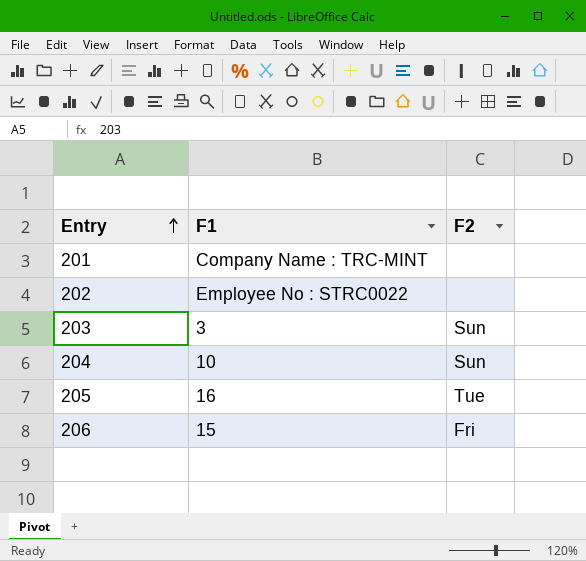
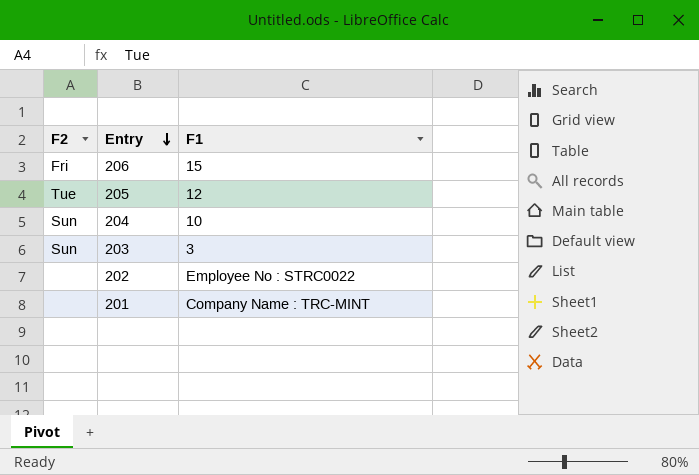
row order: Entry ascending -> Entry descending
column F2 | position: 3 -> 1
205 | F1: 16 -> 12

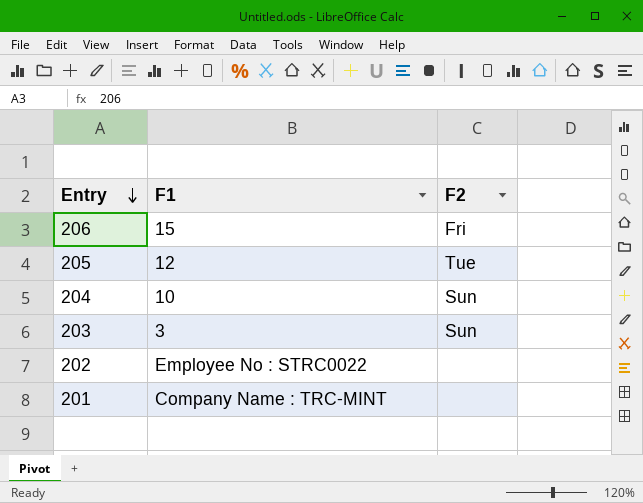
column F2 | position: 1 -> 3

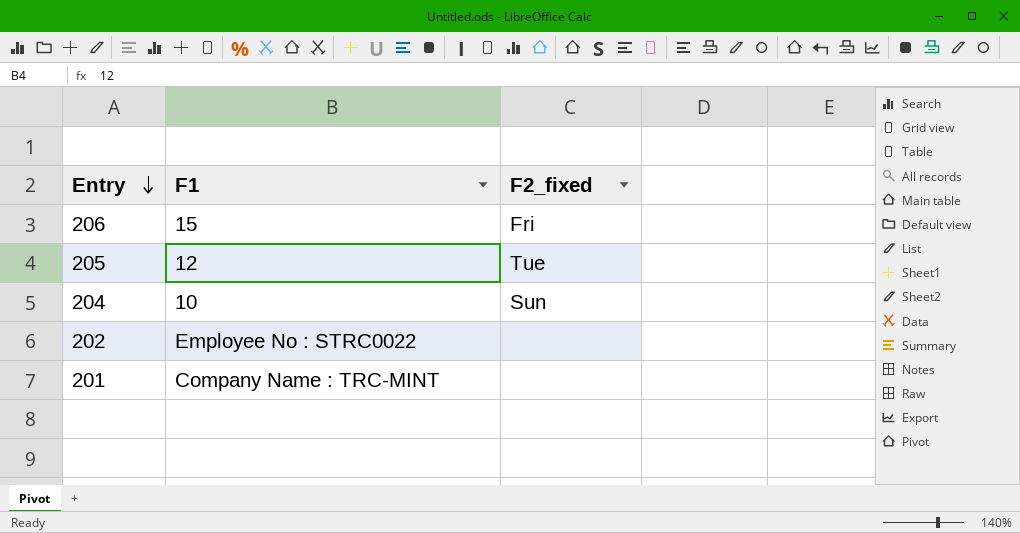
column name: F2 -> F2_fixed
row 203: 3 | Sun -> none

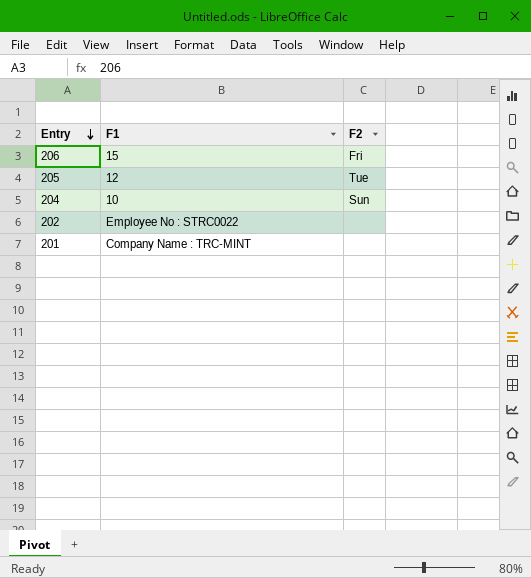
column name: F2_fixed -> F2

